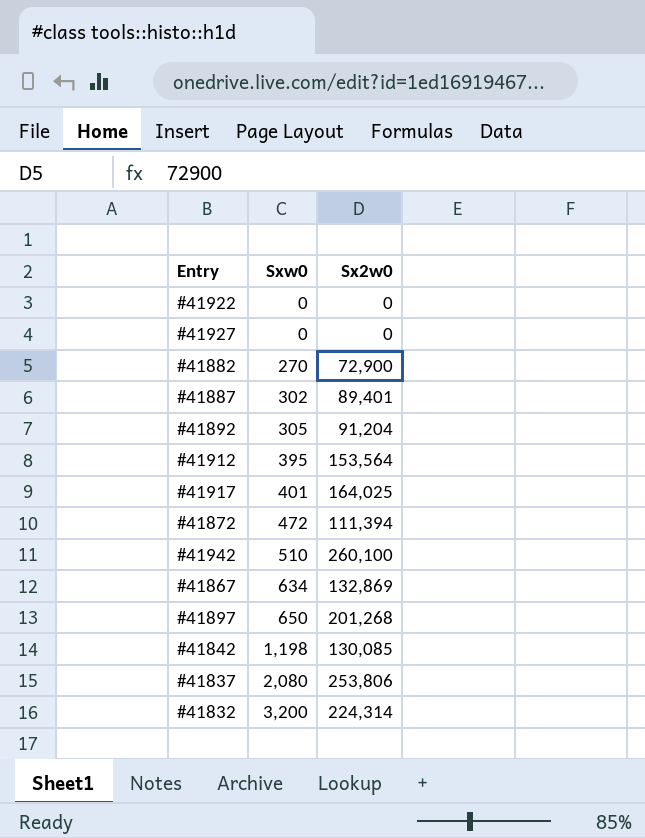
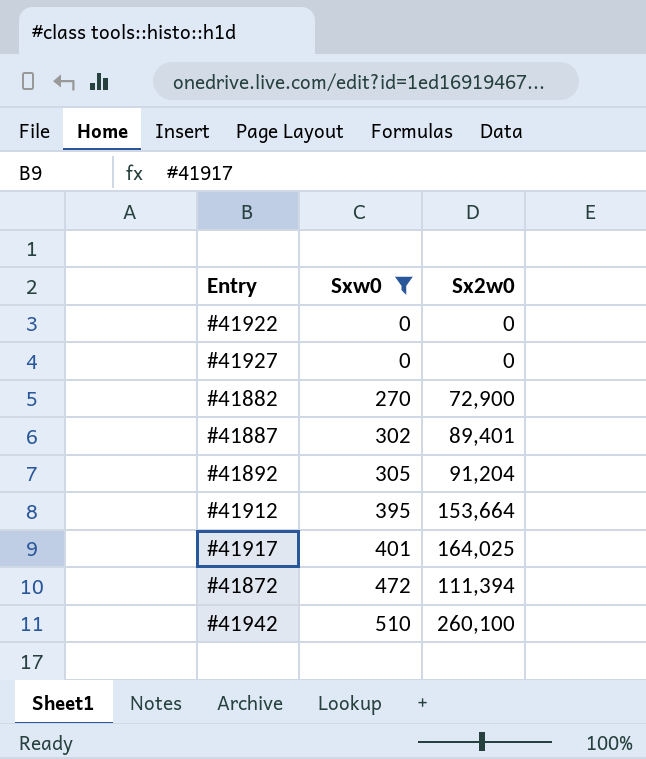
filter: none -> Sxw0 <= 510
#41912 | Sx2w0: 153,564 -> 153,664

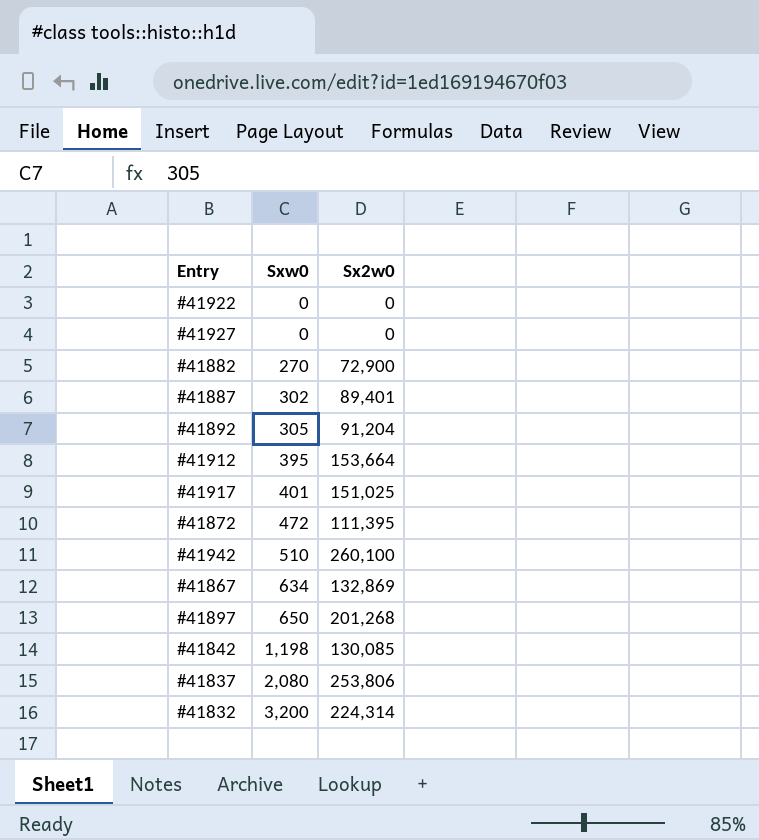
filter: Sxw0 <= 510 -> none
#41917 | Sx2w0: 164,025 -> 151,025
#41872 | Sx2w0: 111,394 -> 111,395

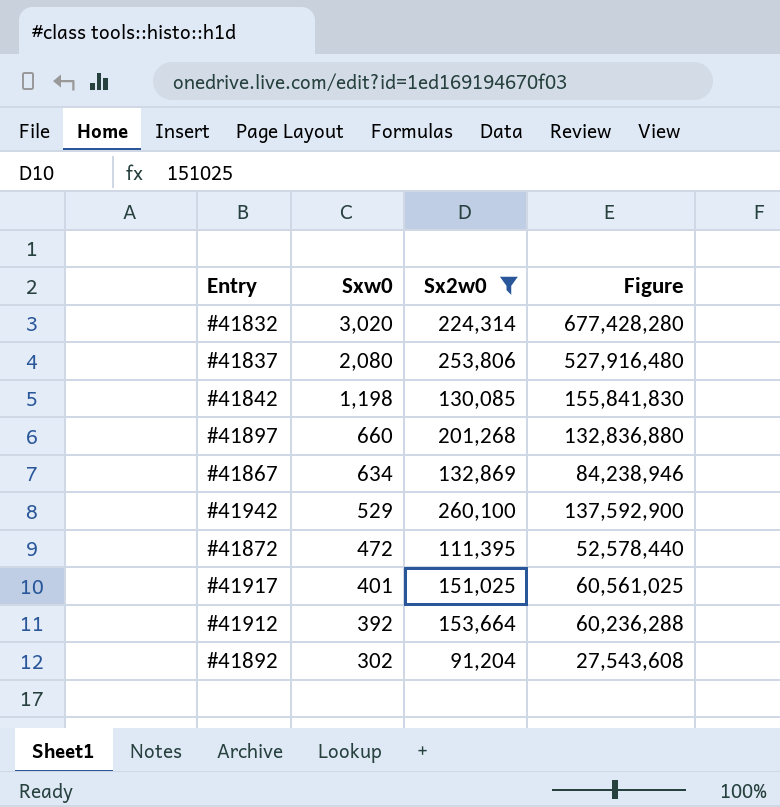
filter: none -> Sx2w0 >= 91,204
row order: Sxw0 ascending -> Sxw0 descending
column Figure | formula: none -> [Sxw0] * [Sx2w0]
#41832 | Sxw0: 3,200 -> 3,020
#41897 | Sxw0: 650 -> 660
#41942 | Sxw0: 510 -> 529
#41912 | Sxw0: 395 -> 392
#41892 | Sxw0: 305 -> 302

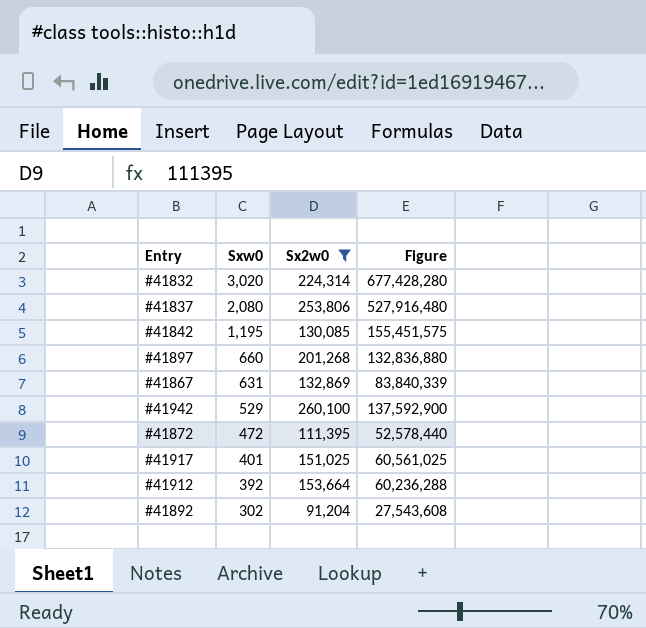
#41842 | Sxw0: 1,198 -> 1,195
#41842 | Figure: 155,841,830 -> 155,451,575
#41867 | Sxw0: 634 -> 631
#41867 | Figure: 84,238,946 -> 83,840,339

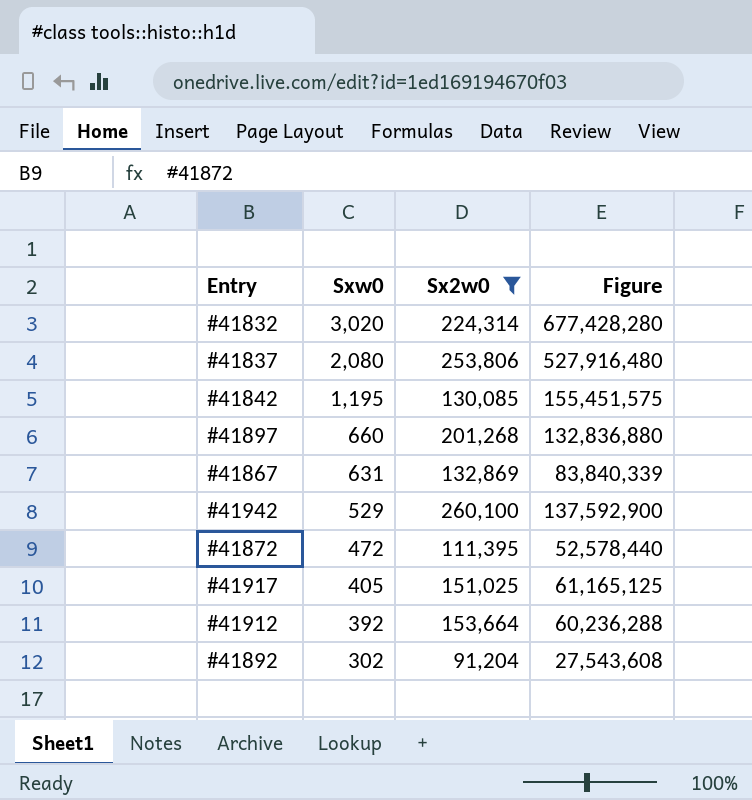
#41917 | Sxw0: 401 -> 405
#41917 | Figure: 60,561,025 -> 61,165,125

